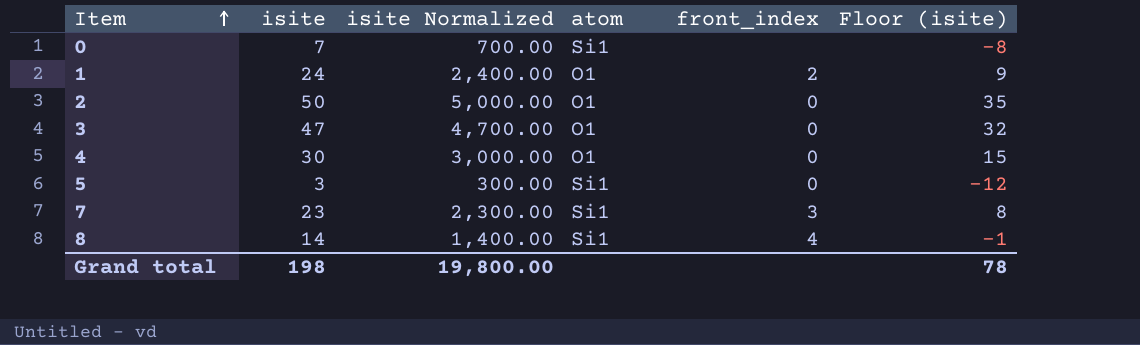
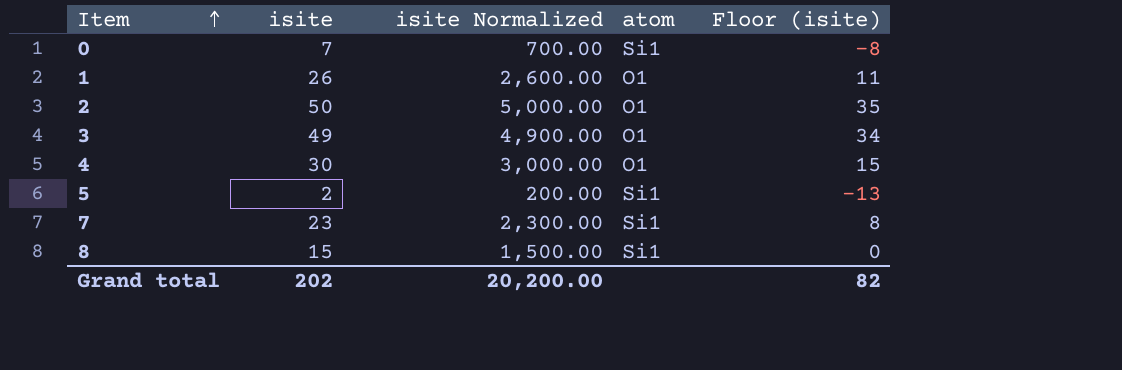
column front_index | position: 5 -> none
1 | isite: 24 -> 26
1 | isite Normalized: 2,400.00 -> 2,600.00
1 | Floor (isite): 9 -> 11
3 | isite: 47 -> 49
3 | isite Normalized: 4,700.00 -> 4,900.00
3 | Floor (isite): 32 -> 34
5 | isite: 3 -> 2
5 | isite Normalized: 300.00 -> 200.00
5 | Floor (isite): -12 -> -13
8 | isite: 14 -> 15
8 | isite Normalized: 1,400.00 -> 1,500.00
8 | Floor (isite): -1 -> 0
Grand total | isite: 198 -> 202
Grand total | isite Normalized: 19,800.00 -> 20,200.00
Grand total | Floor (isite): 78 -> 82

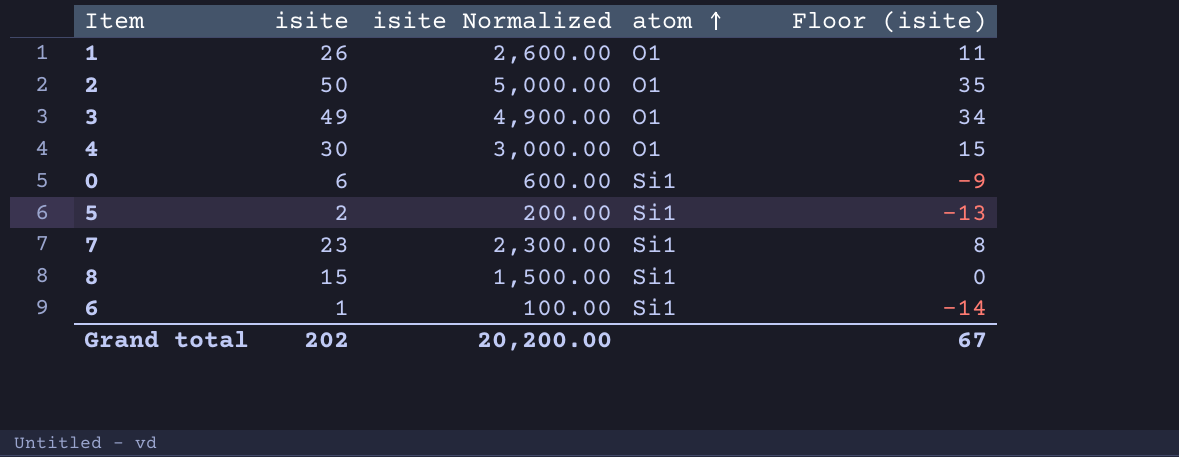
row order: Item ascending -> atom ascending
0 | isite: 7 -> 6
0 | isite Normalized: 700.00 -> 600.00
0 | Floor (isite): -8 -> -9
row 6: none -> 1 | 100.00 | Si1 | -14
Grand total | Floor (isite): 82 -> 67

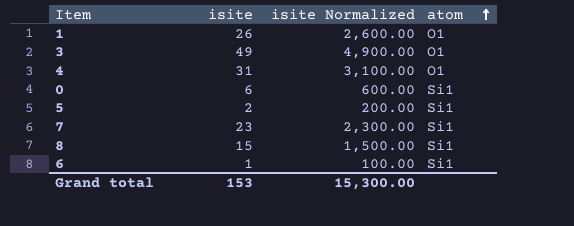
column Floor (isite) | formula: [isite] - 15 -> none
row 2: 50 | 5,000.00 | O1 | 35 -> none
4 | isite: 30 -> 31
4 | isite Normalized: 3,000.00 -> 3,100.00
Grand total | isite: 202 -> 153
Grand total | isite Normalized: 20,200.00 -> 15,300.00

